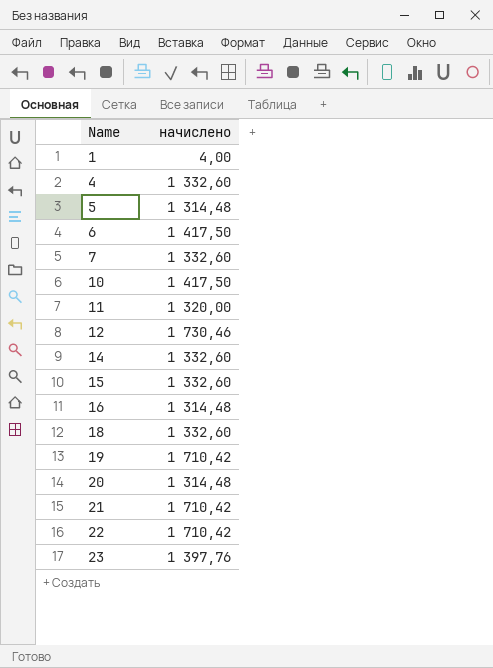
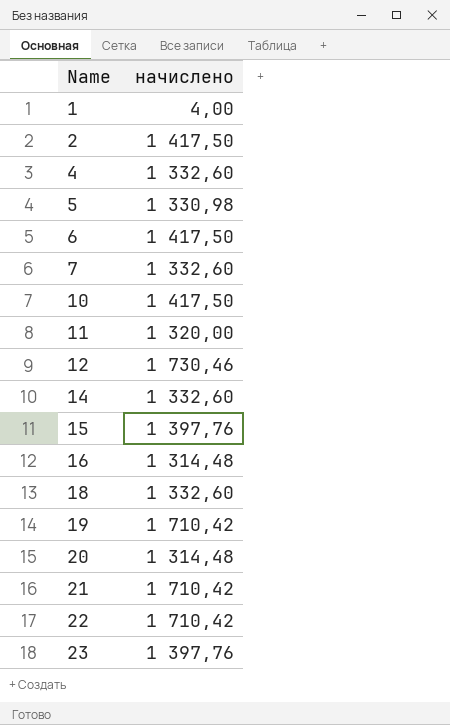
row 2: none -> 1 417,50
5 | начислено: 1 314,48 -> 1 330,98
15 | начислено: 1 332,60 -> 1 397,76

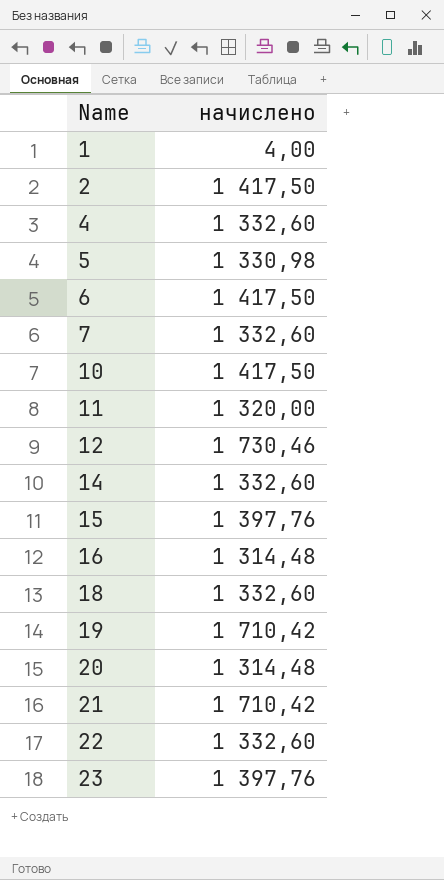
22 | начислено: 1 710,42 -> 1 332,60

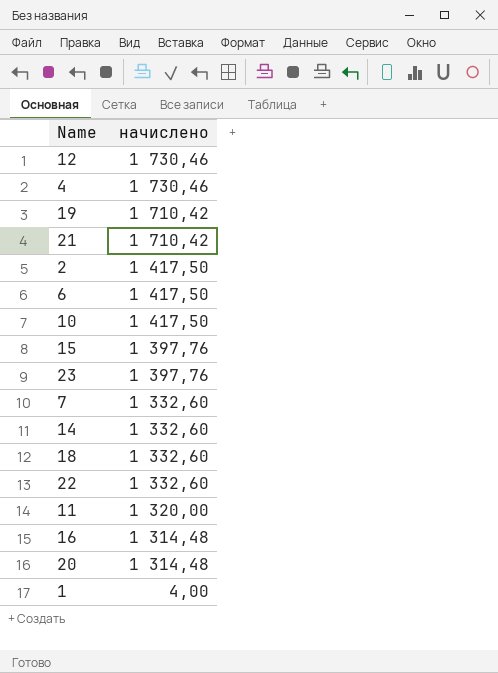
row order: Name ascending -> начислено descending
row 5: 1 330,98 -> none
4 | начислено: 1 332,60 -> 1 730,46

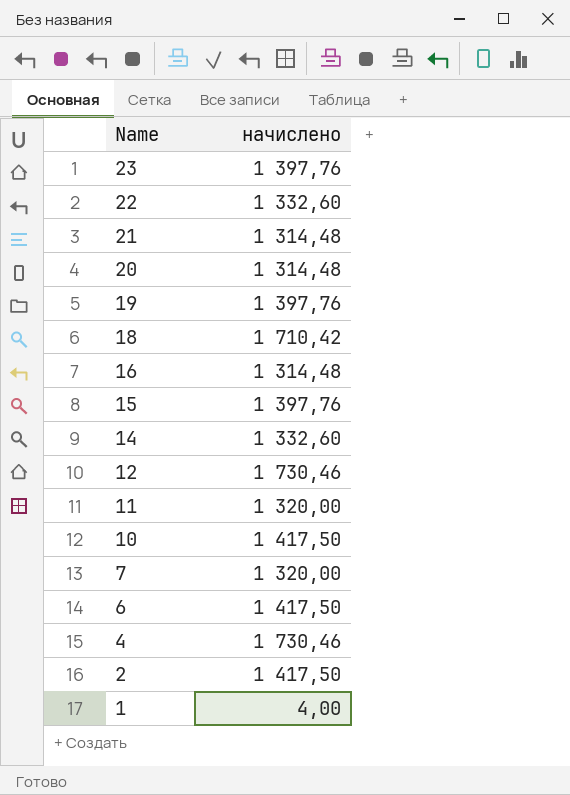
row order: начислено descending -> Name descending
21 | начислено: 1 710,42 -> 1 314,48
19 | начислено: 1 710,42 -> 1 397,76
18 | начислено: 1 332,60 -> 1 710,42
7 | начислено: 1 332,60 -> 1 320,00

